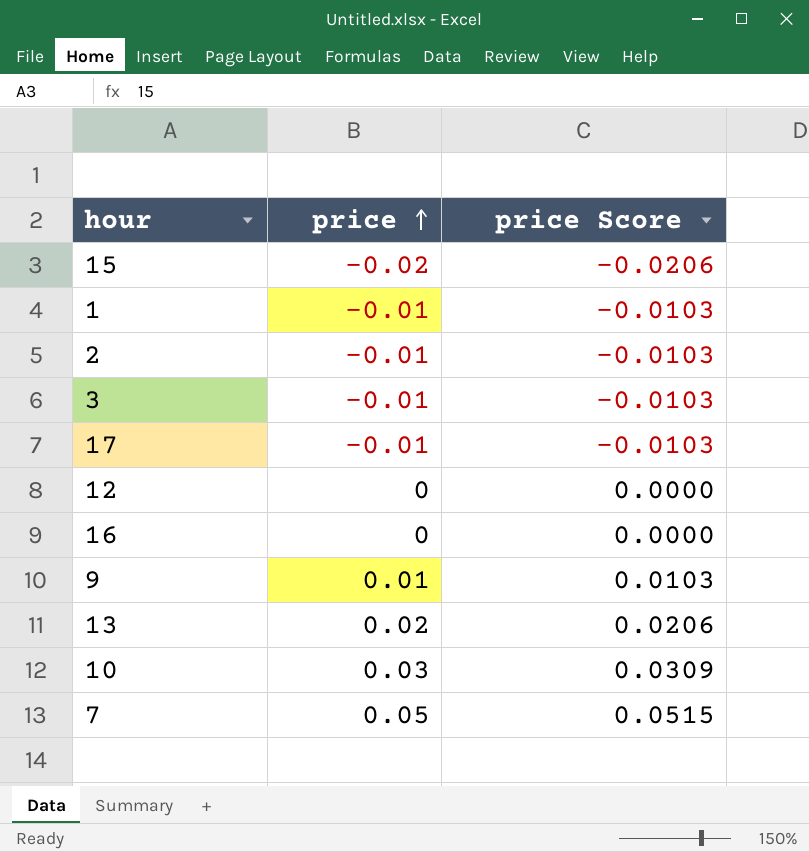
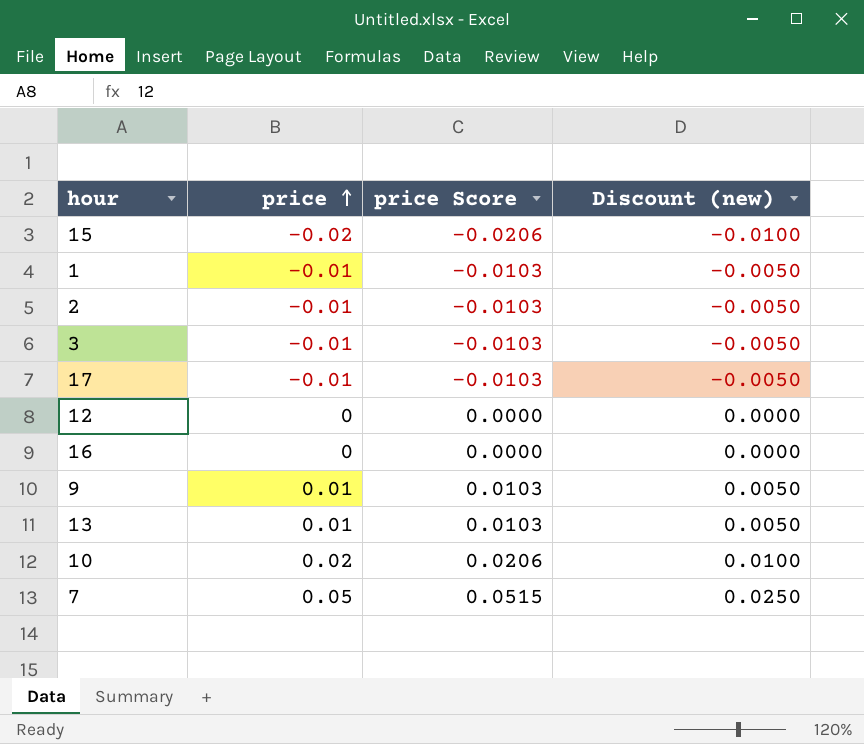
column Discount (new) | formula: none -> [price] * 0.5
13 | price: 0.02 -> 0.01
13 | price Score: 0.0206 -> 0.0103
10 | price: 0.03 -> 0.02
10 | price Score: 0.0309 -> 0.0206

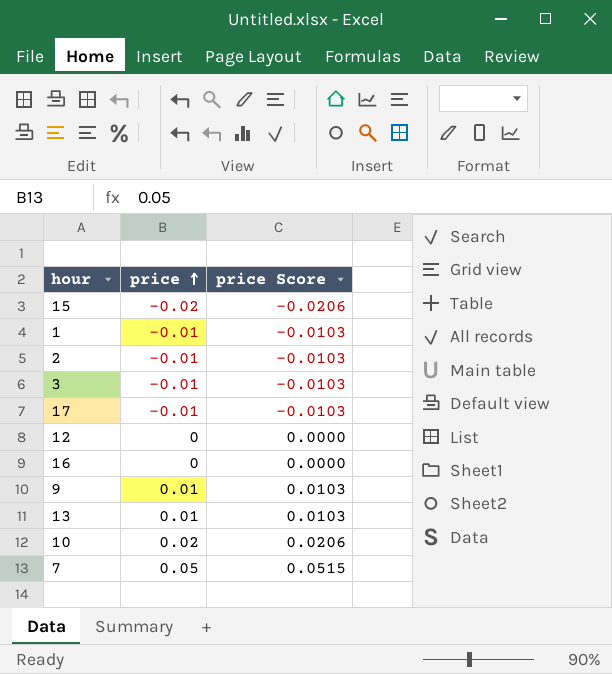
column Discount (new) | formula: [price] * 0.5 -> none

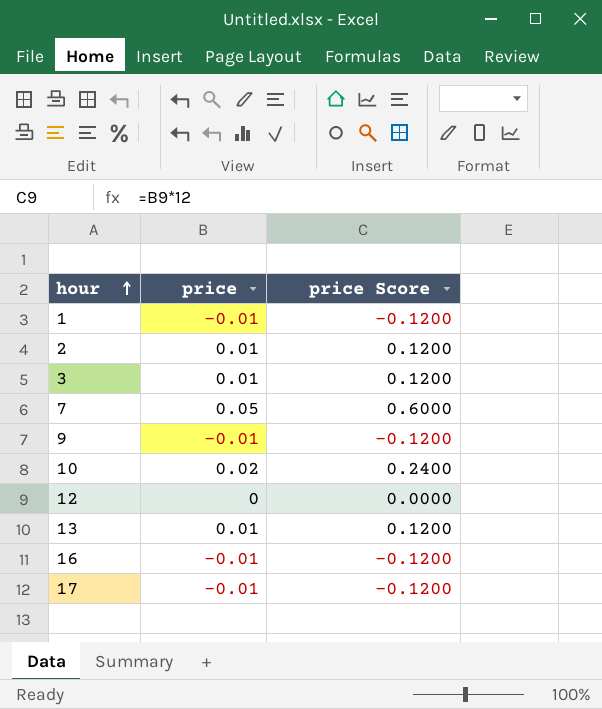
row order: price ascending -> hour ascending
column price Score | formula: [price] * 1.03 -> [price] * 12
row 15: -0.02 | -0.0206 -> none
2 | price: -0.01 -> 0.01
3 | price: -0.01 -> 0.01
9 | price: 0.01 -> -0.01
16 | price: 0 -> -0.01

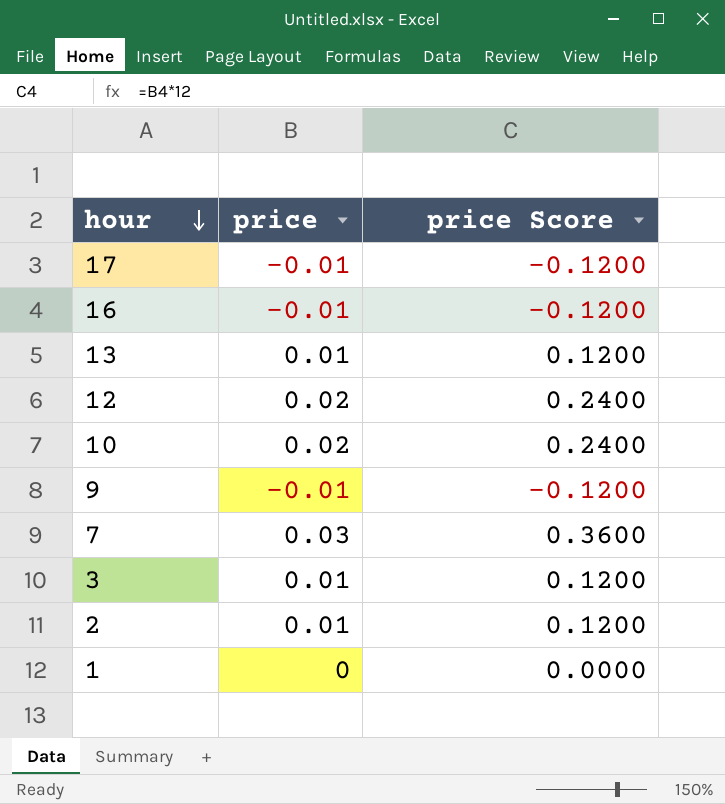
row order: hour ascending -> hour descending
12 | price: 0 -> 0.02
12 | price Score: 0.0000 -> 0.2400
7 | price: 0.05 -> 0.03
7 | price Score: 0.6000 -> 0.3600
1 | price: -0.01 -> 0
1 | price Score: -0.1200 -> 0.0000

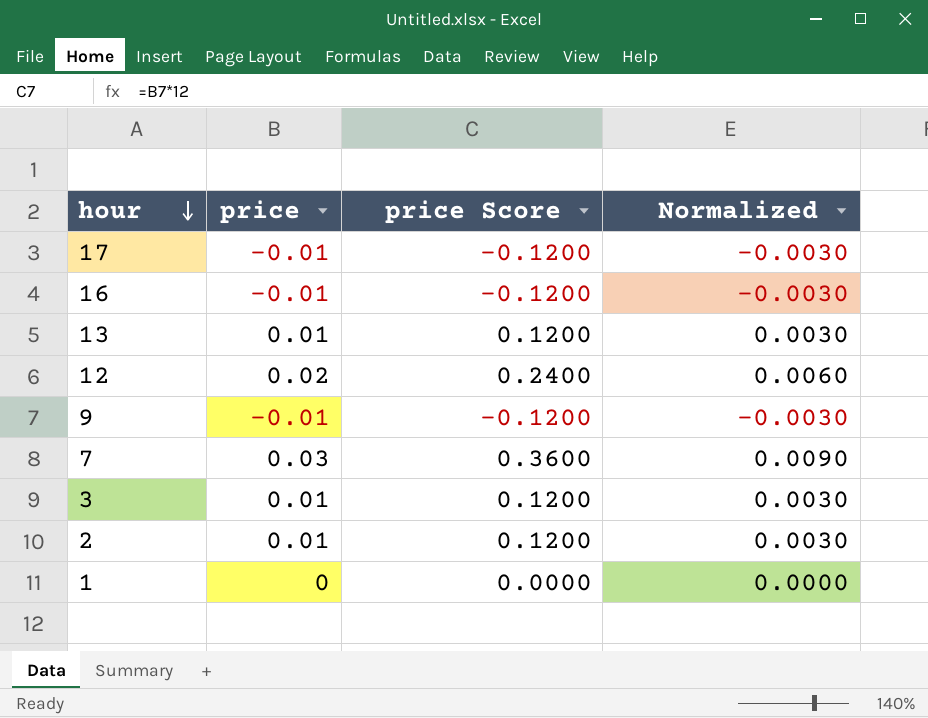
column Normalized | formula: none -> [price] * 0.3
row 10: 0.02 | 0.2400 -> none

